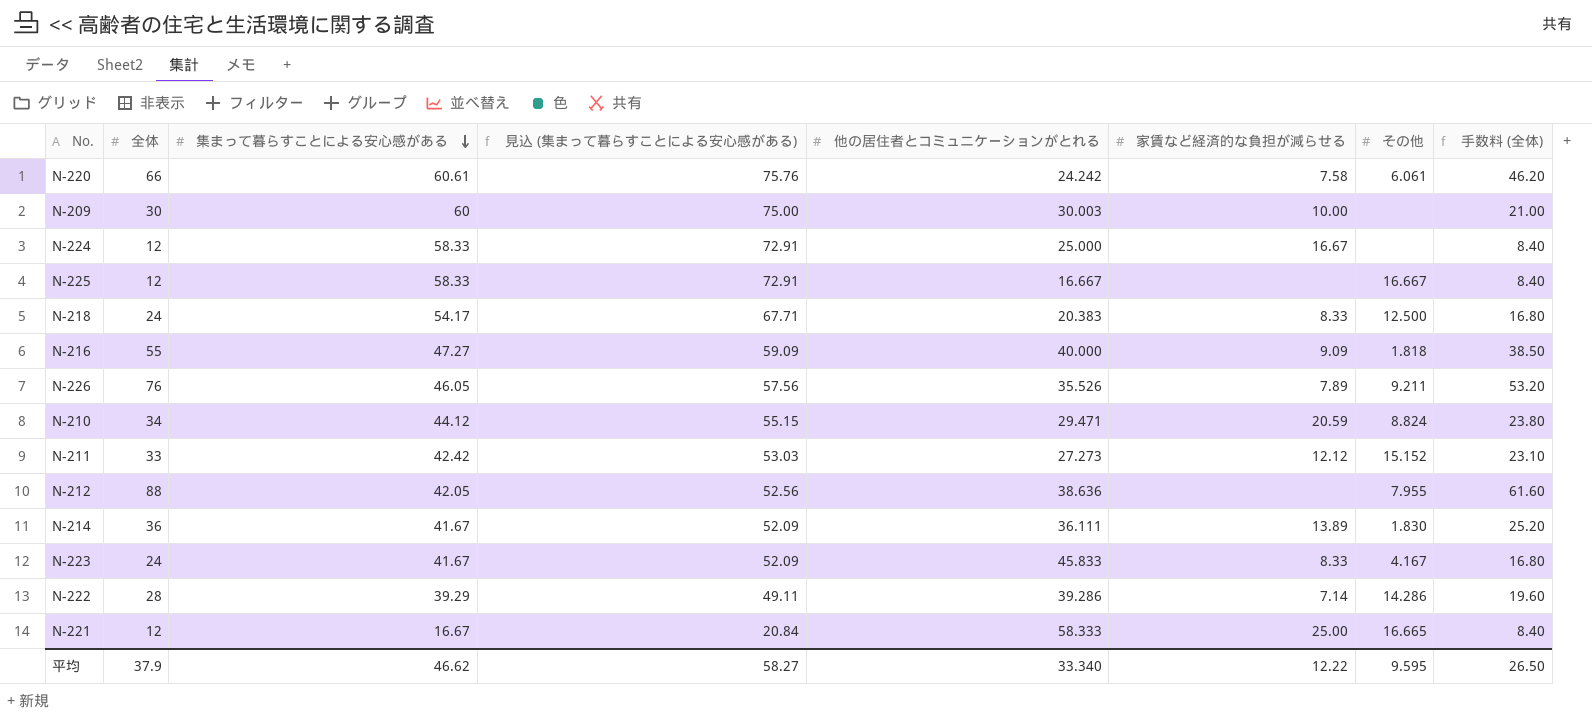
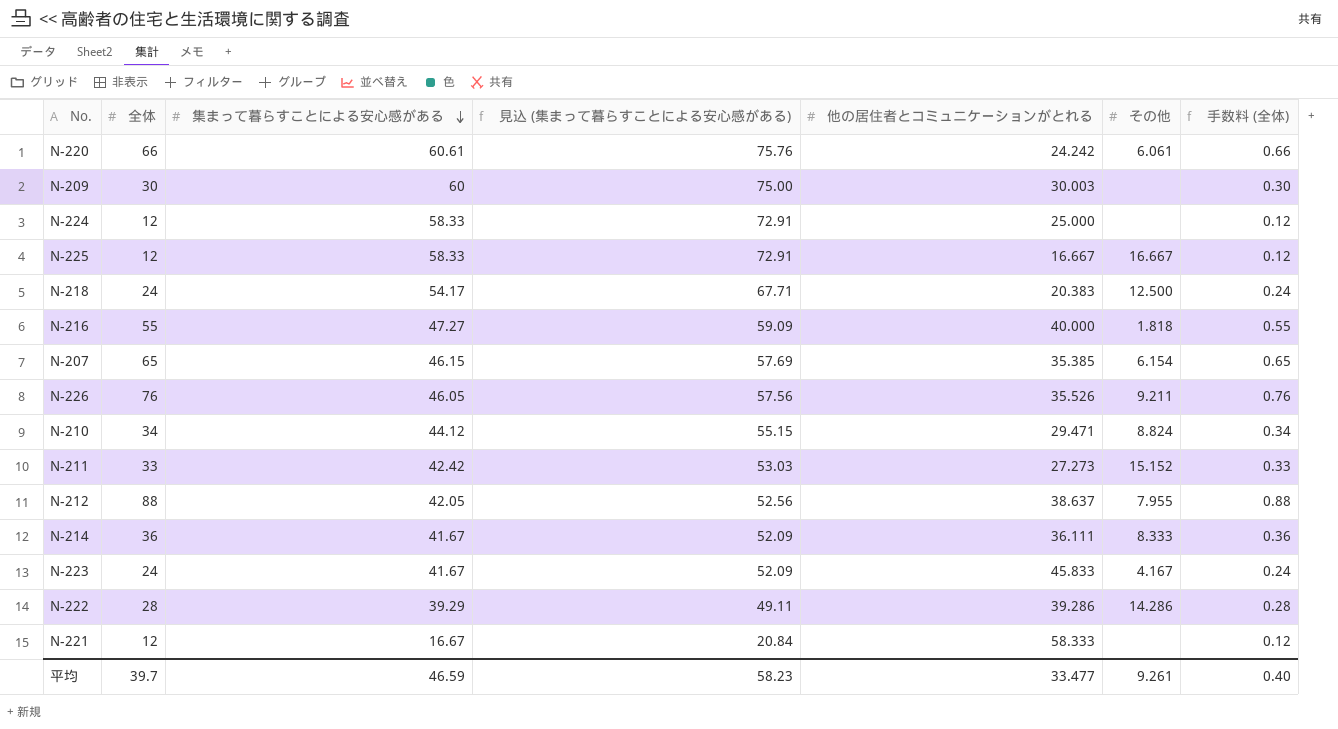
column 家賃など経済的な負担が減らせる | position: 6 -> none
column 手数料 (全体) | formula: [全体] * 0.7 -> [全体] * 0.01
row N-207: none -> 65 | 46.15 | 57.69 | 35.385 | 6.154 | 0.65
N-212 | 他の居住者とコミュニケーションがとれる: 38.636 -> 38.637
N-214 | その他: 1.830 -> 8.333
N-221 | その他: 16.665 -> none
平均 | 全体: 37.9 -> 39.7
平均 | 集まって暮らすことによる安心感がある: 46.62 -> 46.59
平均 | 見込 (集まって暮らすことによる安心感がある): 58.27 -> 58.23
平均 | 他の居住者とコミュニケーションがとれる: 33.340 -> 33.477
平均 | その他: 9.595 -> 9.261
平均 | 手数料 (全体): 26.50 -> 0.40

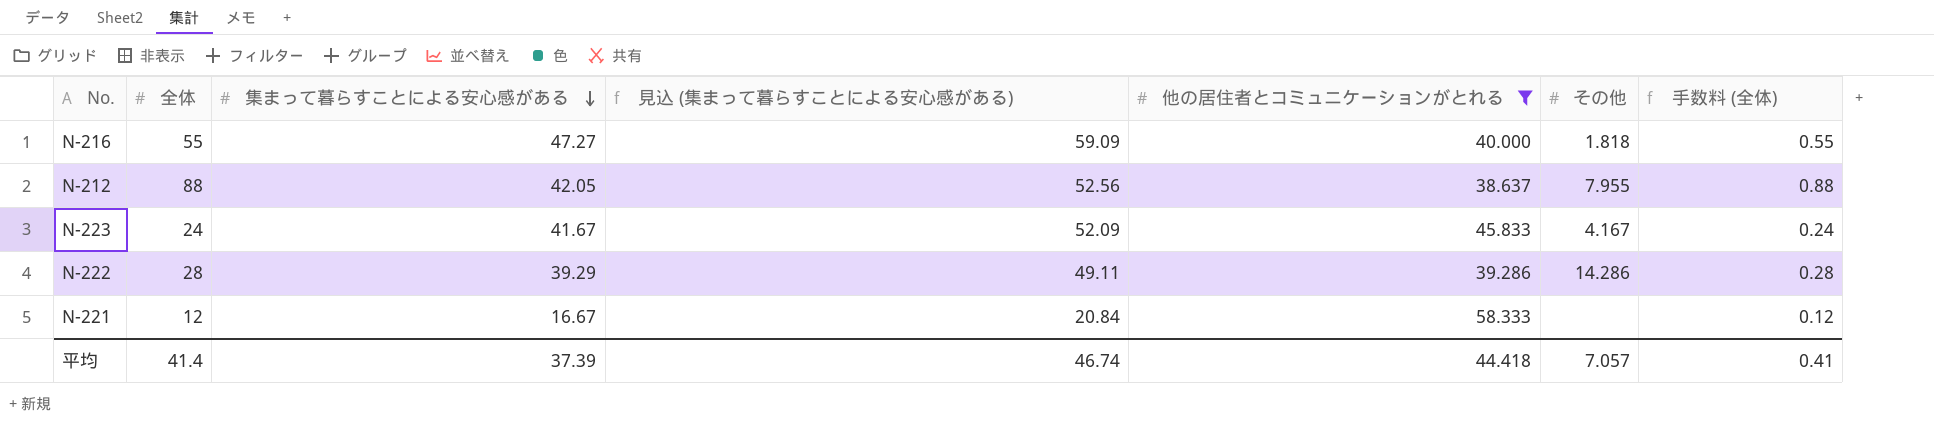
filter: none -> 他の居住者とコミュニケーションがとれる >= 38.637
平均 | 全体: 39.7 -> 41.4
平均 | 集まって暮らすことによる安心感がある: 46.59 -> 37.39
平均 | 見込 (集まって暮らすことによる安心感がある): 58.23 -> 46.74
平均 | 他の居住者とコミュニケーションがとれる: 33.477 -> 44.418
平均 | その他: 9.261 -> 7.057
平均 | 手数料 (全体): 0.40 -> 0.41

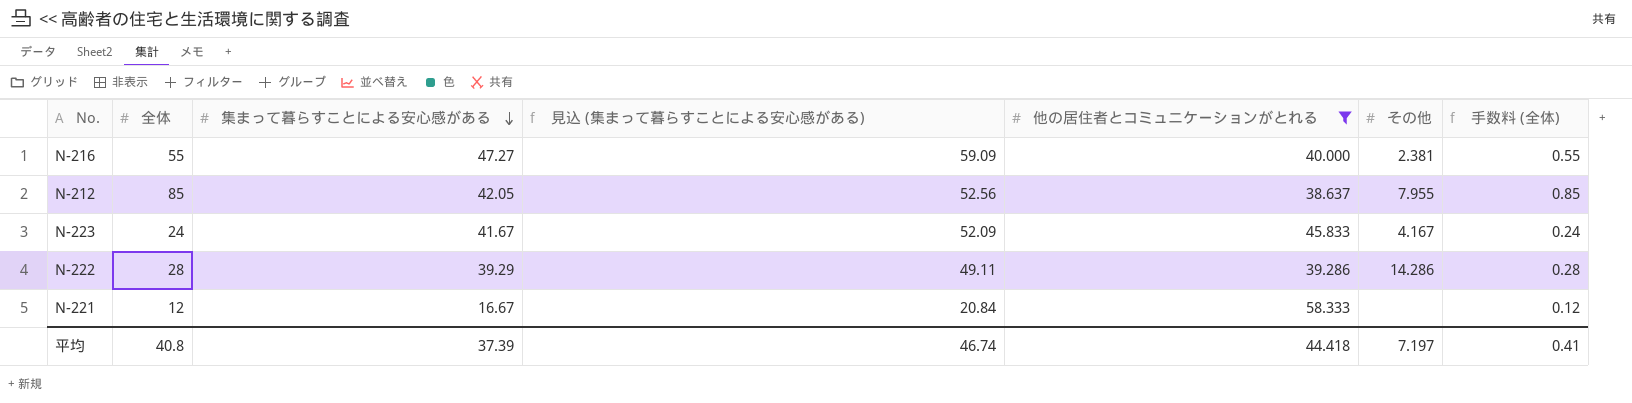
N-216 | その他: 1.818 -> 2.381
N-212 | 全体: 88 -> 85
N-212 | 手数料 (全体): 0.88 -> 0.85
平均 | 全体: 41.4 -> 40.8
平均 | その他: 7.057 -> 7.197

